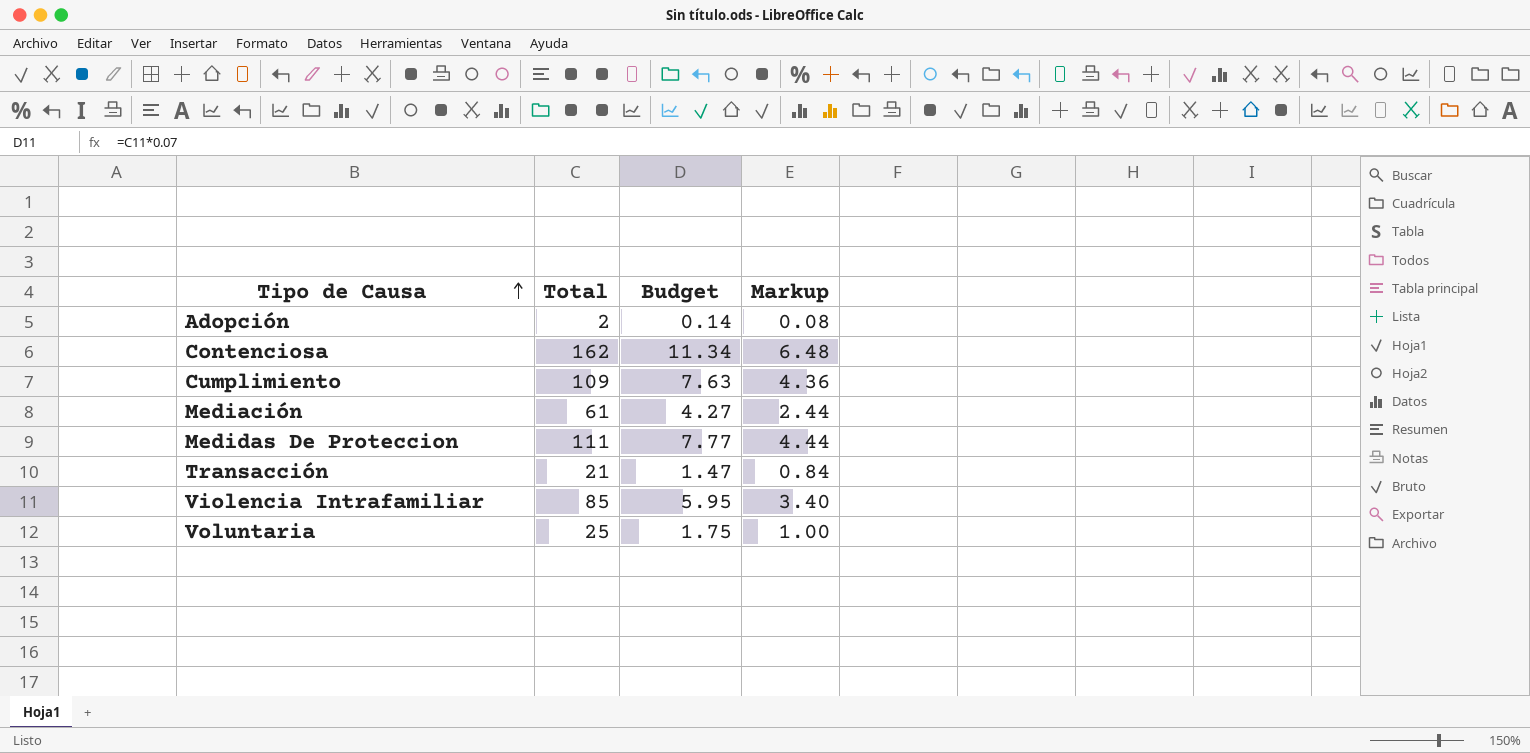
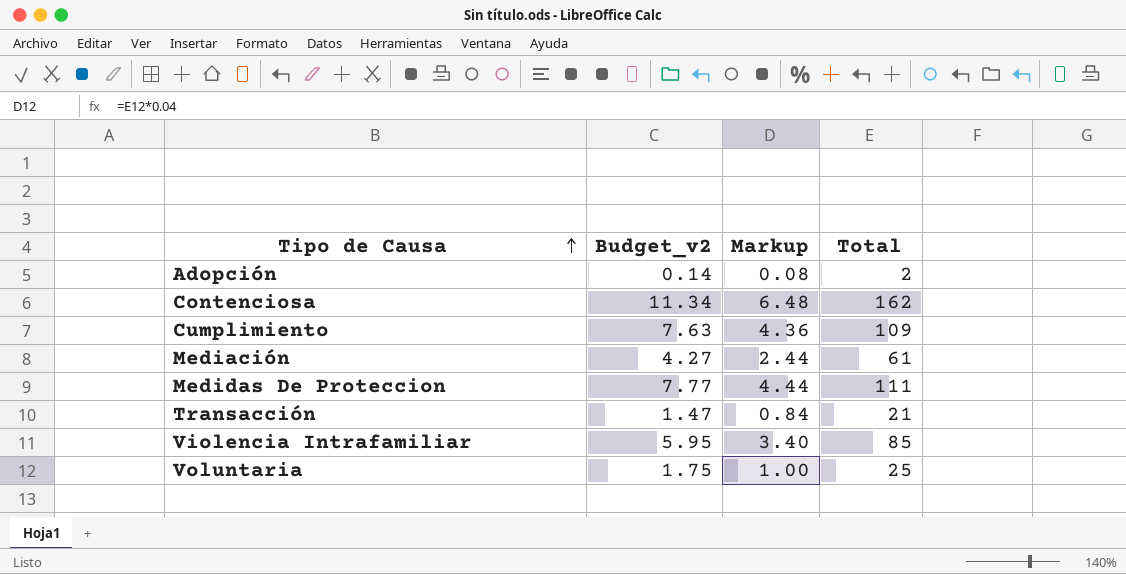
column name: Budget -> Budget_v2
column Total | position: 2 -> 4

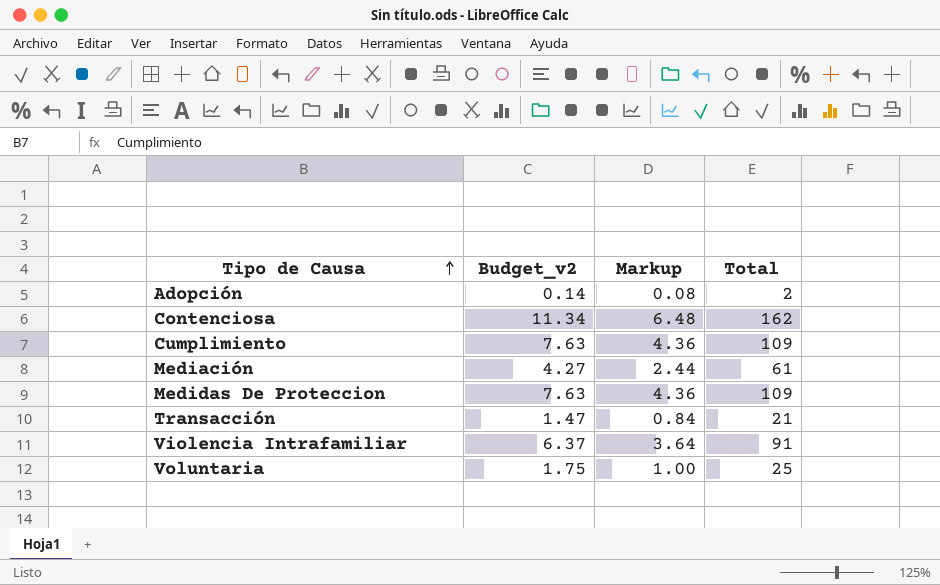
Medidas De Proteccion | Budget_v2: 7.77 -> 7.63
Medidas De Proteccion | Markup: 4.44 -> 4.36
Medidas De Proteccion | Total: 111 -> 109
Violencia Intrafamiliar | Budget_v2: 5.95 -> 6.37
Violencia Intrafamiliar | Markup: 3.40 -> 3.64
Violencia Intrafamiliar | Total: 85 -> 91

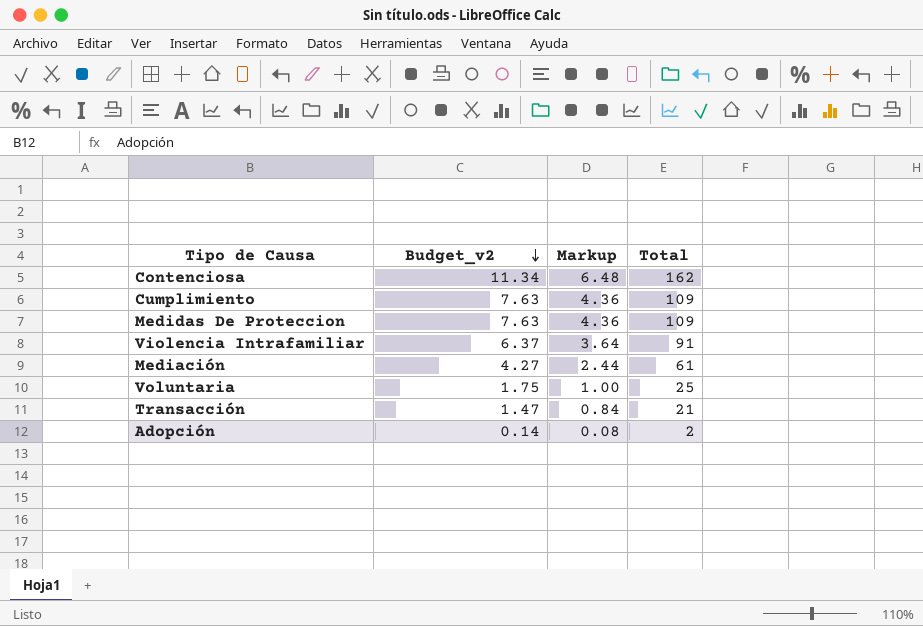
row order: Tipo de Causa ascending -> Budget_v2 descending

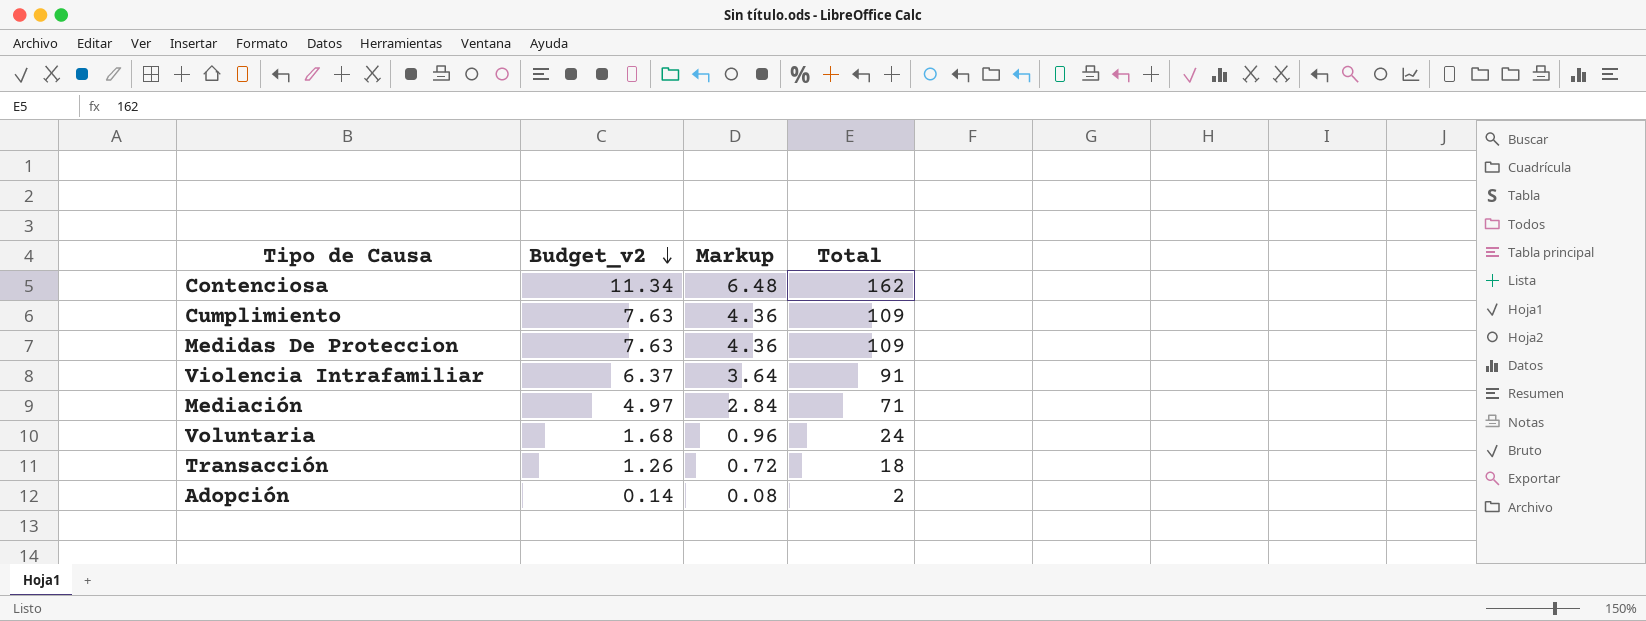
Mediación | Budget_v2: 4.27 -> 4.97
Mediación | Markup: 2.44 -> 2.84
Mediación | Total: 61 -> 71
Voluntaria | Budget_v2: 1.75 -> 1.68
Voluntaria | Markup: 1.00 -> 0.96
Voluntaria | Total: 25 -> 24
Transacción | Budget_v2: 1.47 -> 1.26
Transacción | Markup: 0.84 -> 0.72
Transacción | Total: 21 -> 18

